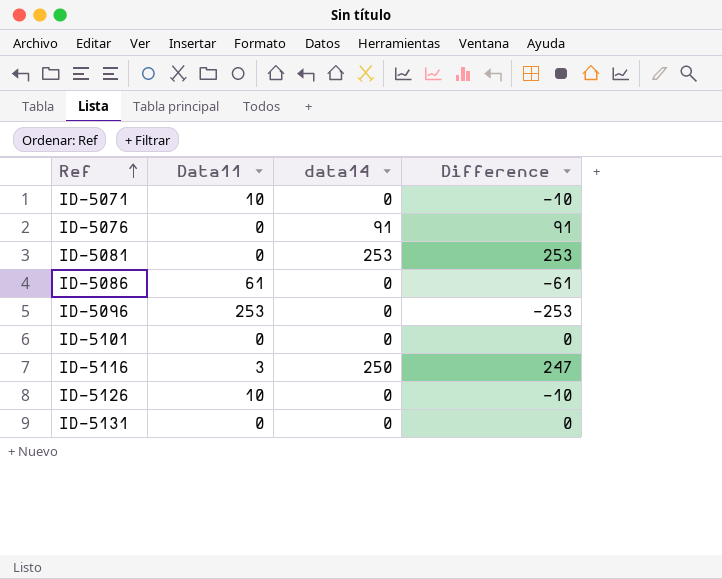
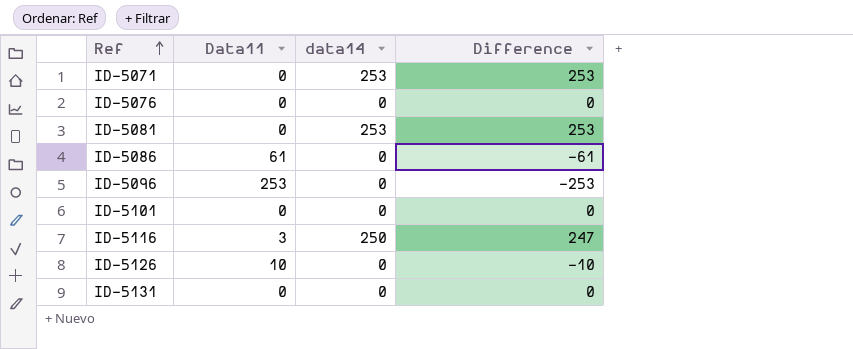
ID-5071 | Data11: 10 -> 0
ID-5071 | data14: 0 -> 253
ID-5071 | Difference: -10 -> 253
ID-5076 | data14: 91 -> 0
ID-5076 | Difference: 91 -> 0

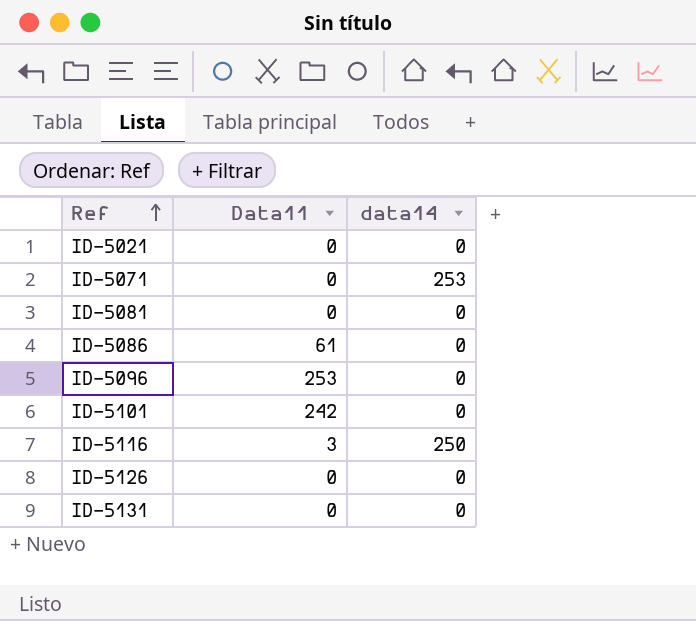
column Difference | formula: [data14] - [Data11] -> none
row ID-5076: 0 | 0 | 0 -> none
row ID-5021: none -> 0 | 0
ID-5081 | data14: 253 -> 0
ID-5101 | Data11: 0 -> 242
ID-5126 | Data11: 10 -> 0

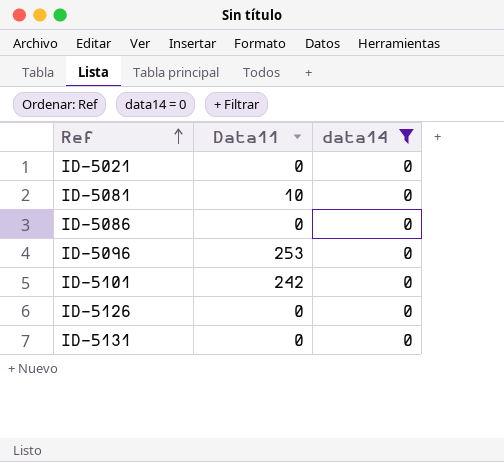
filter: none -> data14 = 0
ID-5081 | Data11: 0 -> 10
ID-5086 | Data11: 61 -> 0

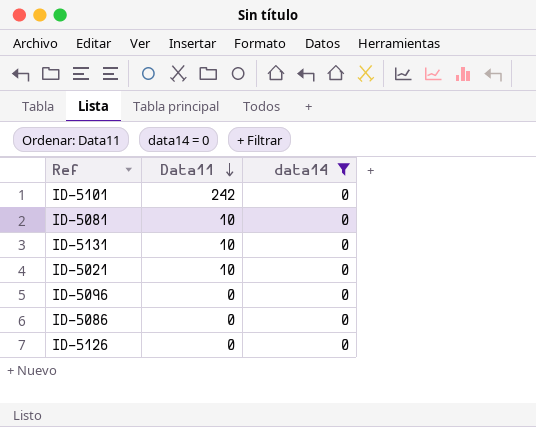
row order: Ref ascending -> Data11 descending
ID-5131 | Data11: 0 -> 10
ID-5021 | Data11: 0 -> 10
ID-5096 | Data11: 253 -> 0

